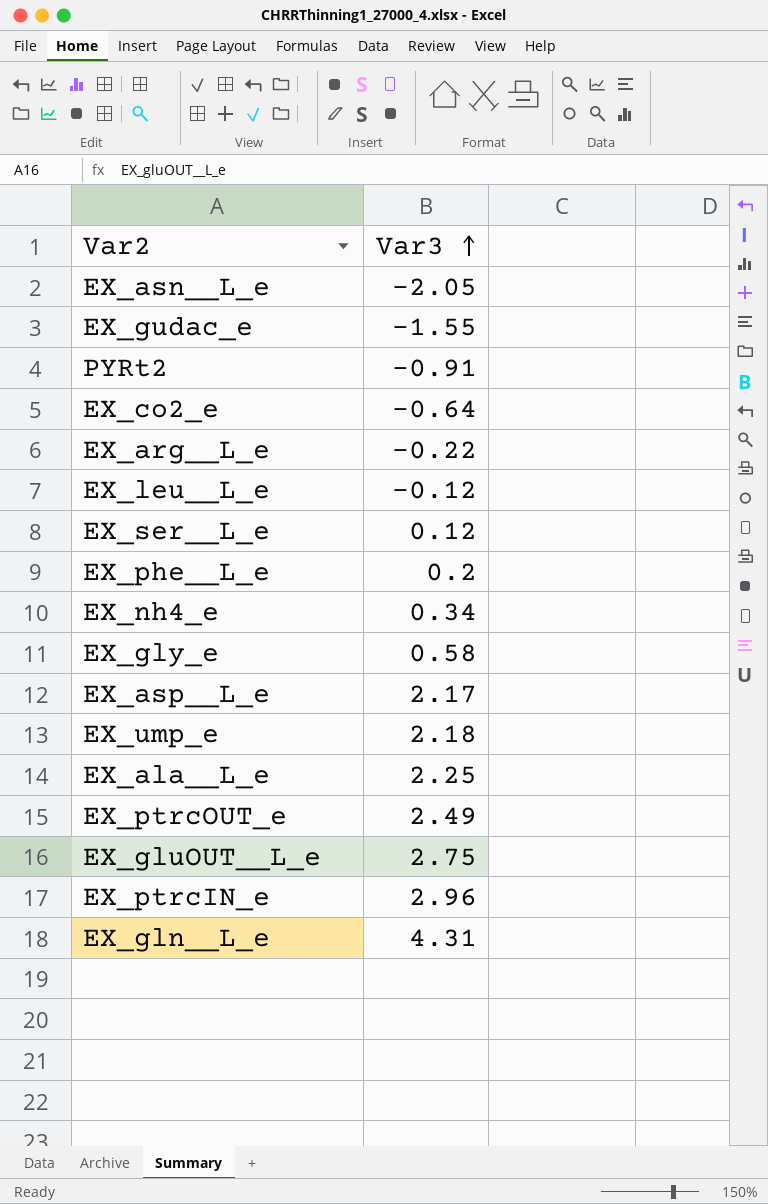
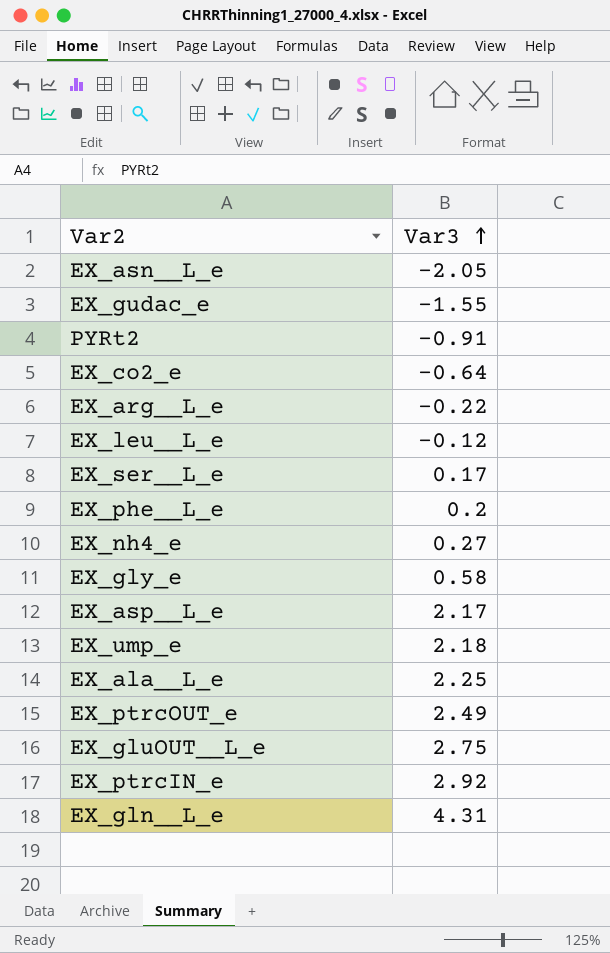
EX_ser__L_e | Var3: 0.12 -> 0.17
EX_nh4_e | Var3: 0.34 -> 0.27
EX_ptrcIN_e | Var3: 2.96 -> 2.92

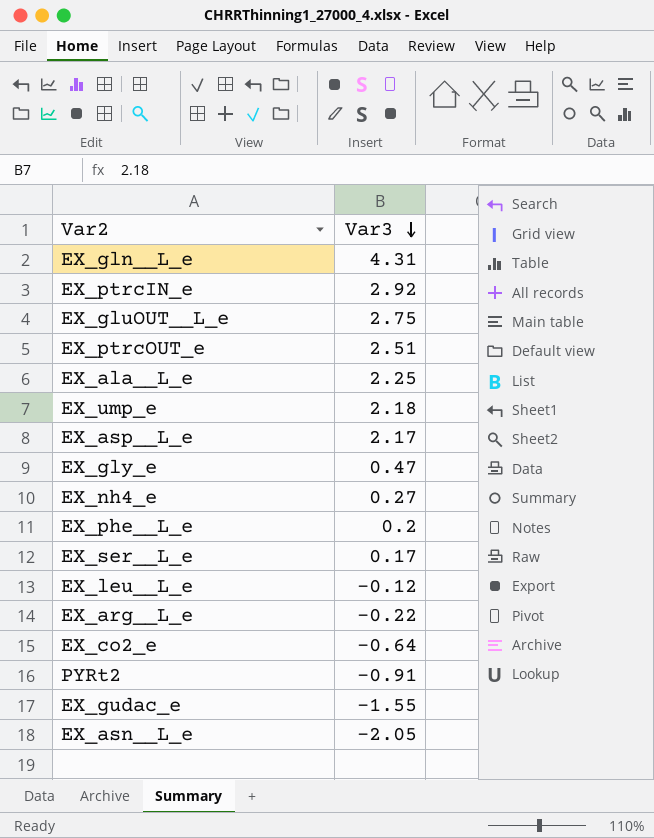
row order: Var3 ascending -> Var3 descending
EX_ptrcOUT_e | Var3: 2.49 -> 2.51
EX_gly_e | Var3: 0.58 -> 0.47

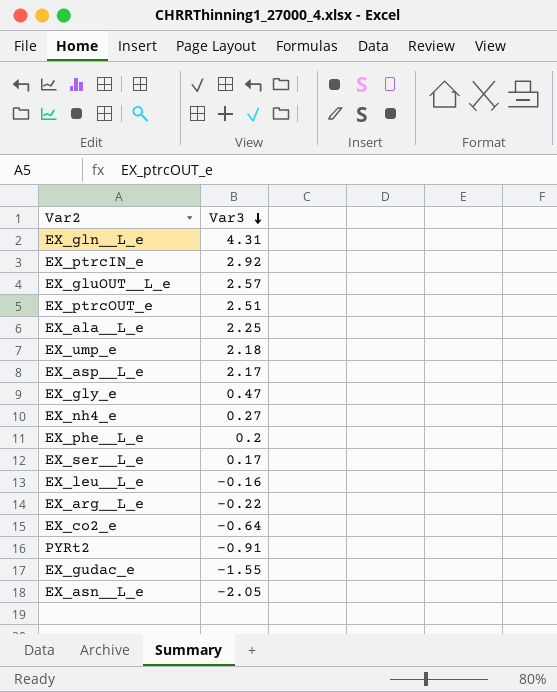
EX_gluOUT__L_e | Var3: 2.75 -> 2.57
EX_leu__L_e | Var3: -0.12 -> -0.16

